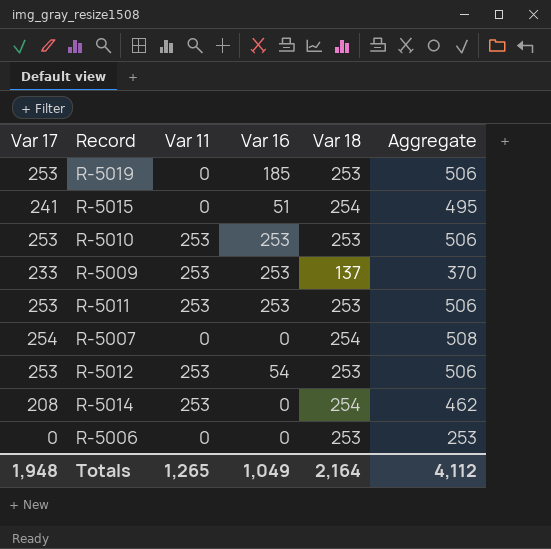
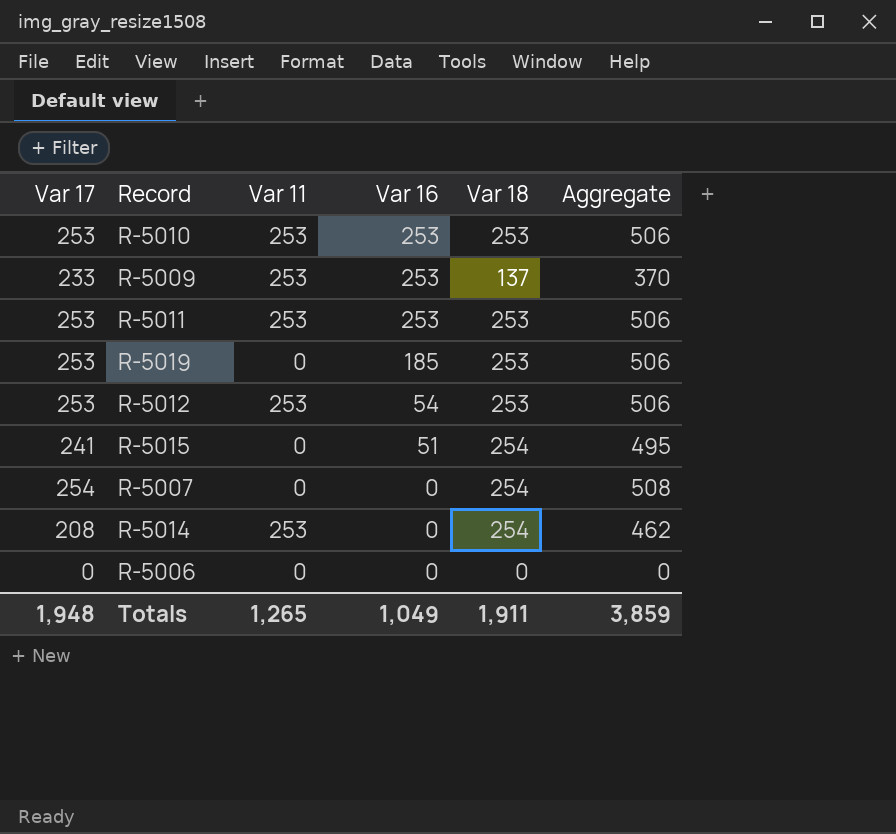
row order: none -> Var 16 descending
R-5006 | Var 18: 253 -> 0
R-5006 | Aggregate: 253 -> 0
Totals | Var 18: 2,164 -> 1,911
Totals | Aggregate: 4,112 -> 3,859

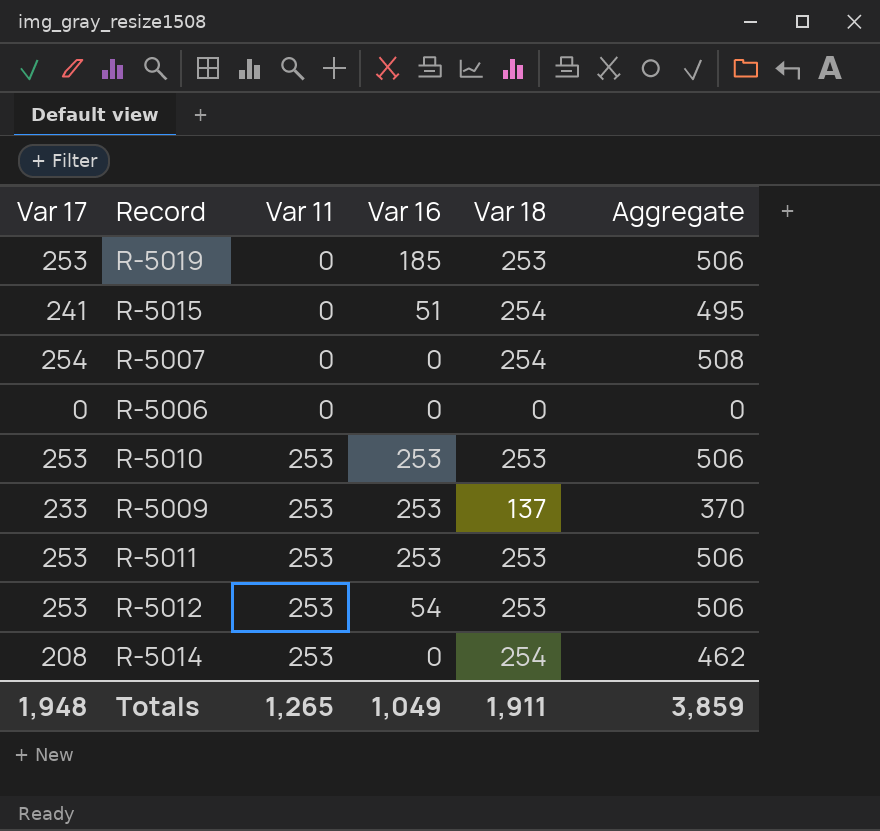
row order: Var 16 descending -> Var 11 ascending

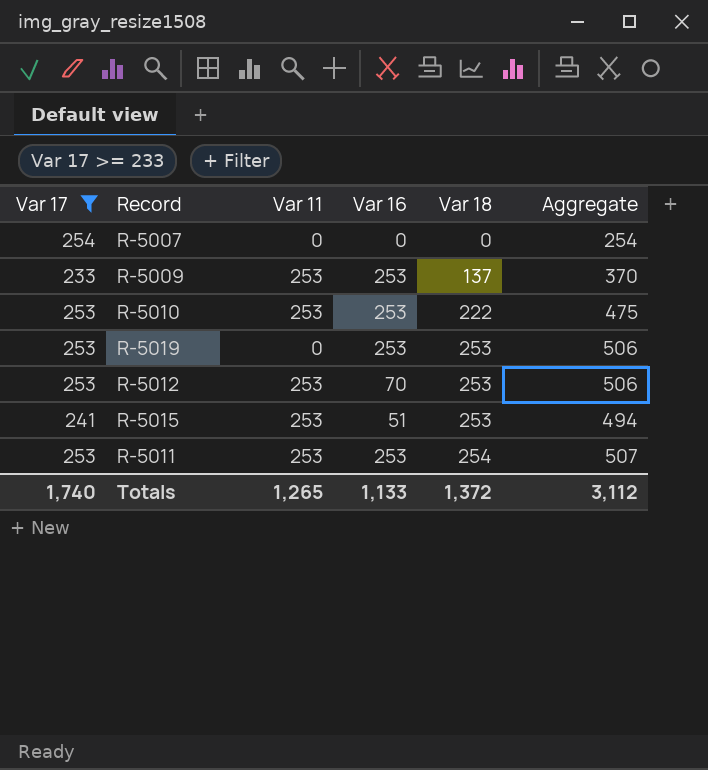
filter: none -> Var 17 >= 233
row order: Var 11 ascending -> Var 18 ascending
R-5007 | Var 18: 254 -> 0
R-5007 | Aggregate: 508 -> 254
R-5010 | Var 18: 253 -> 222
R-5010 | Aggregate: 506 -> 475
R-5019 | Var 16: 185 -> 253
R-5012 | Var 16: 54 -> 70
R-5015 | Var 11: 0 -> 253
R-5015 | Var 18: 254 -> 253
R-5015 | Aggregate: 495 -> 494
R-5011 | Var 18: 253 -> 254
R-5011 | Aggregate: 506 -> 507
Totals | Var 17: 1,948 -> 1,740
Totals | Var 16: 1,049 -> 1,133
Totals | Var 18: 1,911 -> 1,372
Totals | Aggregate: 3,859 -> 3,112

